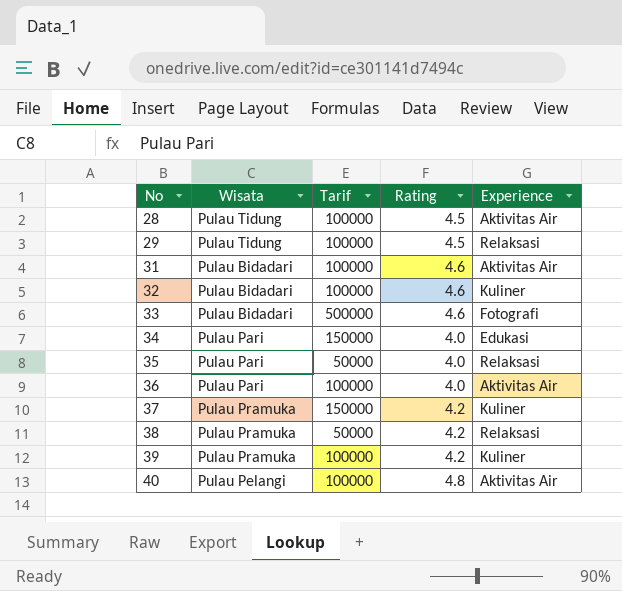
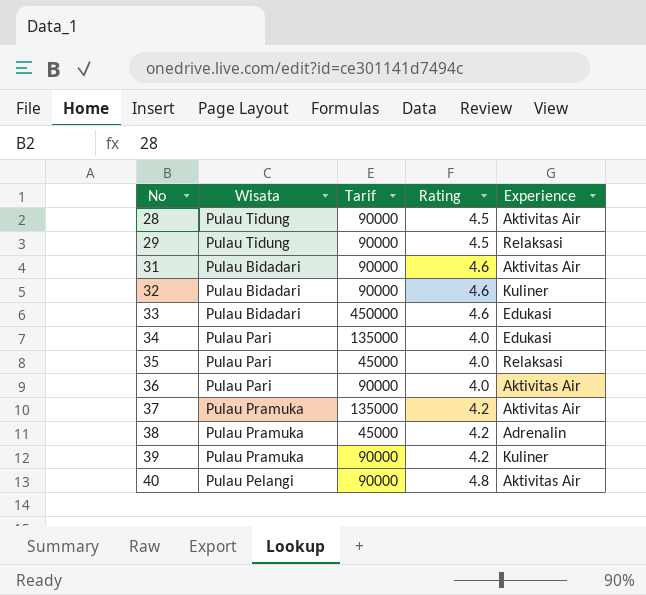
28 | Tarif: 100000 -> 90000
29 | Tarif: 100000 -> 90000
31 | Tarif: 100000 -> 90000
32 | Tarif: 100000 -> 90000
33 | Tarif: 500000 -> 450000
33 | Experience: Fotografi -> Edukasi
34 | Tarif: 150000 -> 135000
35 | Tarif: 50000 -> 45000
36 | Tarif: 100000 -> 90000
37 | Tarif: 150000 -> 135000
37 | Experience: Kuliner -> Aktivitas Air
38 | Tarif: 50000 -> 45000
38 | Experience: Relaksasi -> Adrenalin
39 | Tarif: 100000 -> 90000
40 | Tarif: 100000 -> 90000

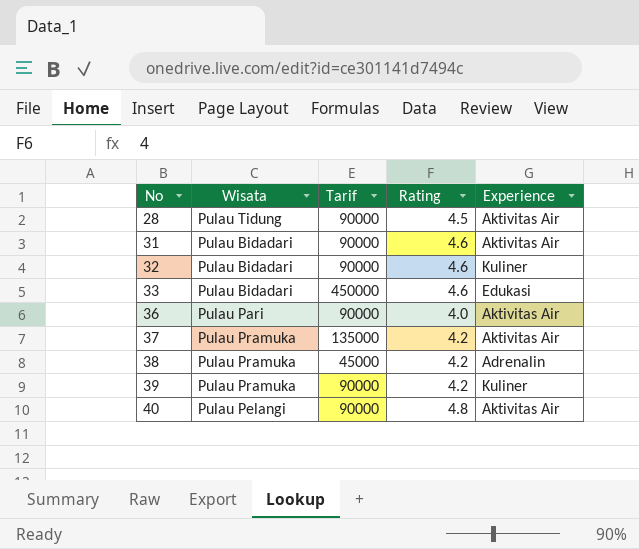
row 29: Pulau Tidung | 90000 | 4.5 | Relaksasi -> none
row 34: Pulau Pari | 135000 | 4.0 | Edukasi -> none
row 35: Pulau Pari | 45000 | 4.0 | Relaksasi -> none

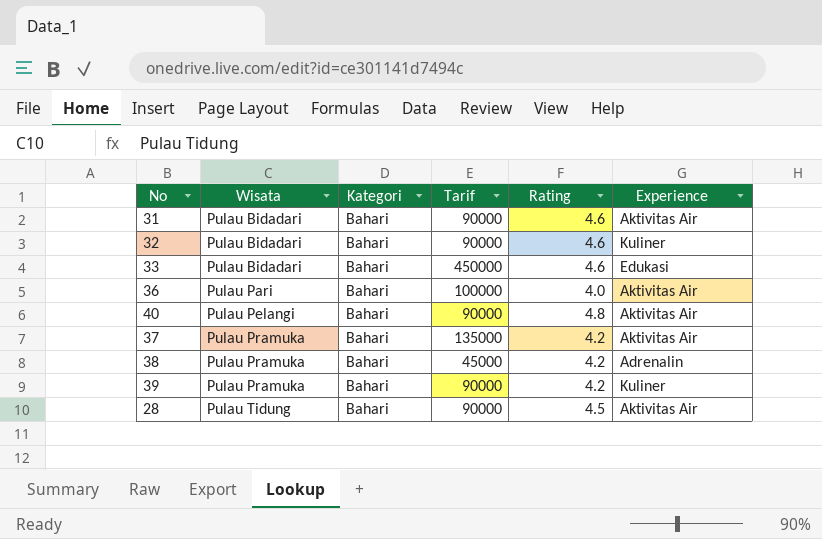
row order: No ascending -> Wisata ascending
column Kategori | position: none -> 3
36 | Tarif: 90000 -> 100000

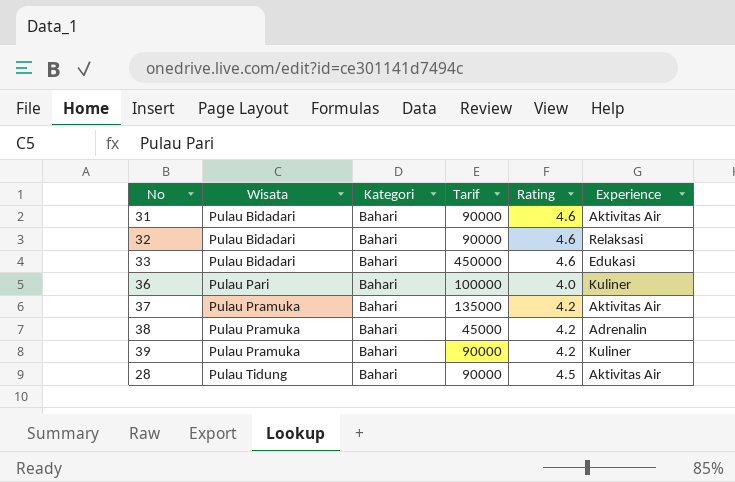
row 40: Pulau Pelangi | Bahari | 90000 | 4.8 | Aktivitas Air -> none
32 | Experience: Kuliner -> Relaksasi
36 | Experience: Aktivitas Air -> Kuliner

